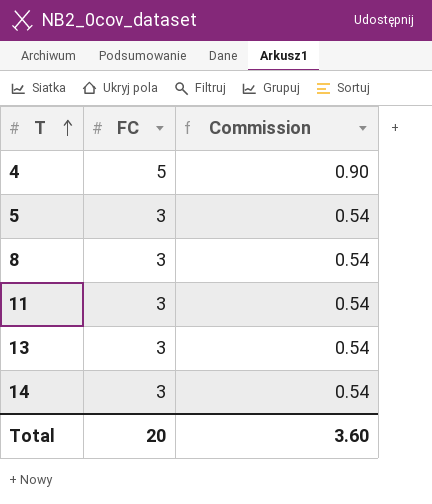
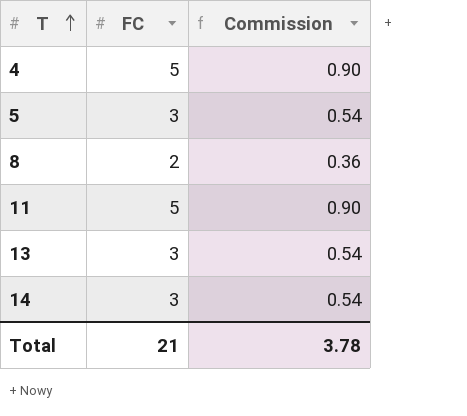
8 | FC: 3 -> 2
8 | Commission: 0.54 -> 0.36
11 | FC: 3 -> 5
11 | Commission: 0.54 -> 0.90
Total | FC: 20 -> 21
Total | Commission: 3.60 -> 3.78

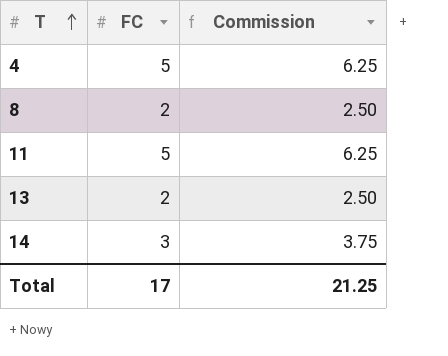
column Commission | formula: [FC] * 0.18 -> [FC] * 1.25
row 5: 3 | 0.54 -> none
13 | FC: 3 -> 2
Total | FC: 21 -> 17
Total | Commission: 3.78 -> 21.25

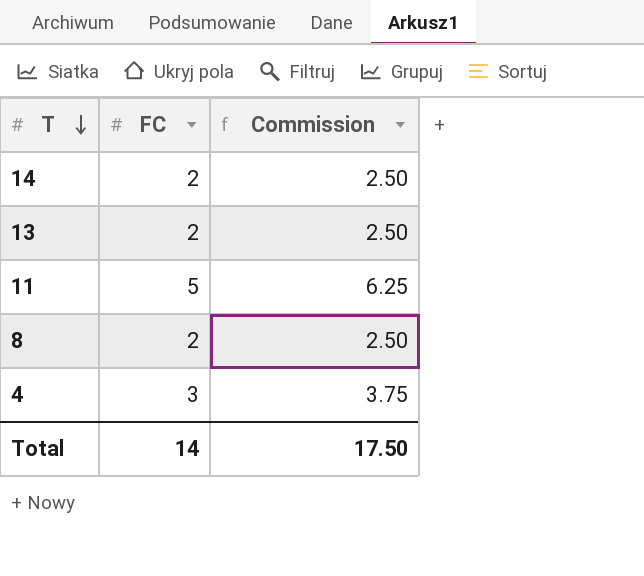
row order: T ascending -> T descending
14 | FC: 3 -> 2
14 | Commission: 3.75 -> 2.50
4 | FC: 5 -> 3
4 | Commission: 6.25 -> 3.75
Total | FC: 17 -> 14
Total | Commission: 21.25 -> 17.50

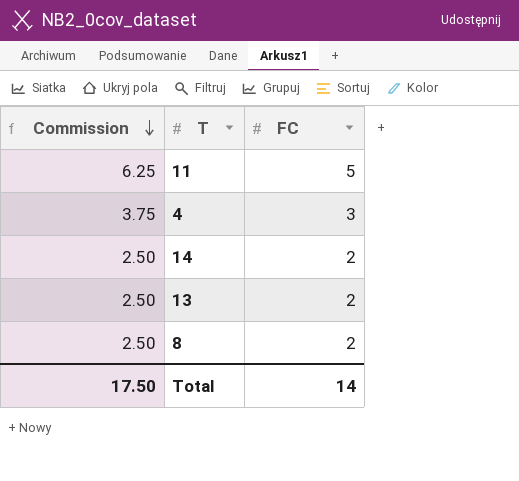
row order: T descending -> Commission descending
column Commission | position: 3 -> 1

